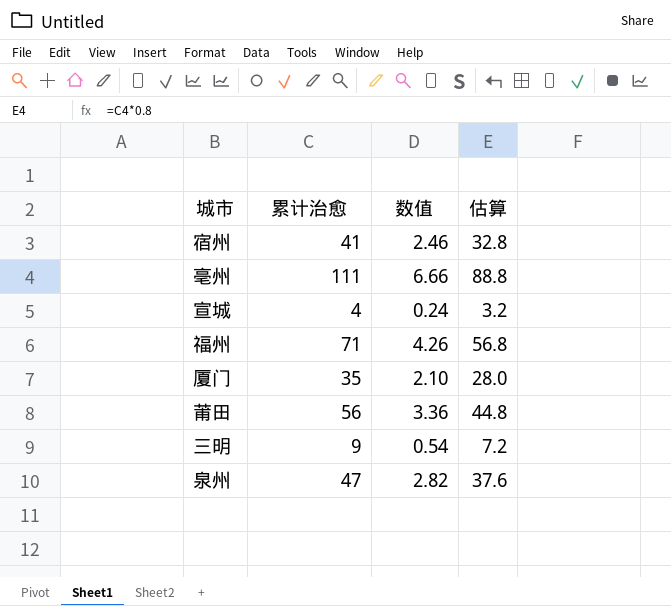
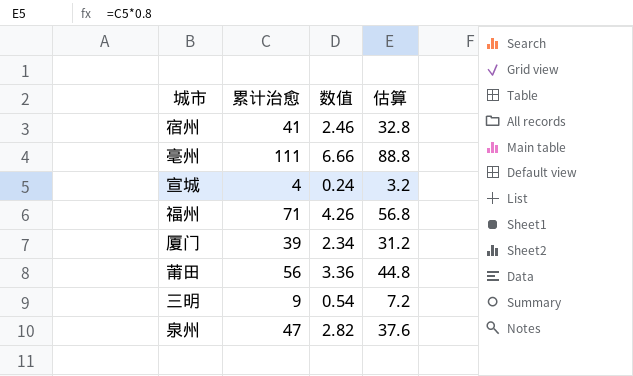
厦门 | 累计治愈: 35 -> 39
厦门 | 数值: 2.10 -> 2.34
厦门 | 估算: 28.0 -> 31.2

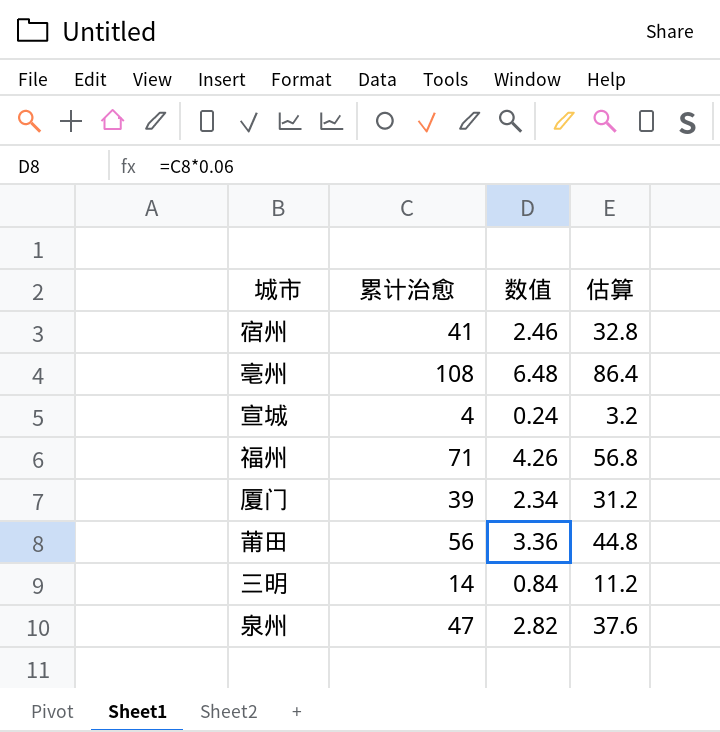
亳州 | 累计治愈: 111 -> 108
亳州 | 数值: 6.66 -> 6.48
亳州 | 估算: 88.8 -> 86.4
三明 | 累计治愈: 9 -> 14
三明 | 数值: 0.54 -> 0.84
三明 | 估算: 7.2 -> 11.2

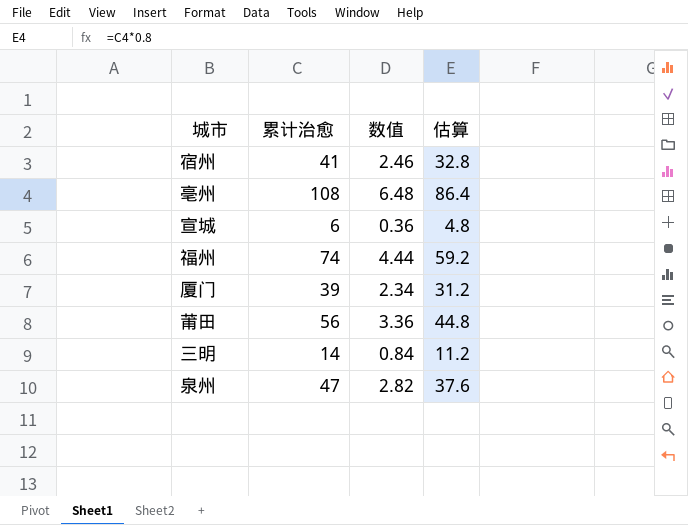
宣城 | 累计治愈: 4 -> 6
宣城 | 数值: 0.24 -> 0.36
宣城 | 估算: 3.2 -> 4.8
福州 | 累计治愈: 71 -> 74
福州 | 数值: 4.26 -> 4.44
福州 | 估算: 56.8 -> 59.2

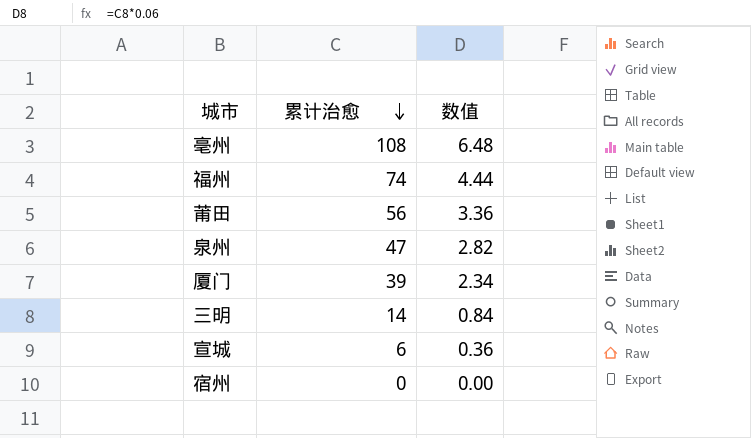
row order: none -> 累计治愈 descending
column 估算 | formula: [累计治愈] * 0.8 -> none
宿州 | 累计治愈: 41 -> 0
宿州 | 数值: 2.46 -> 0.00

